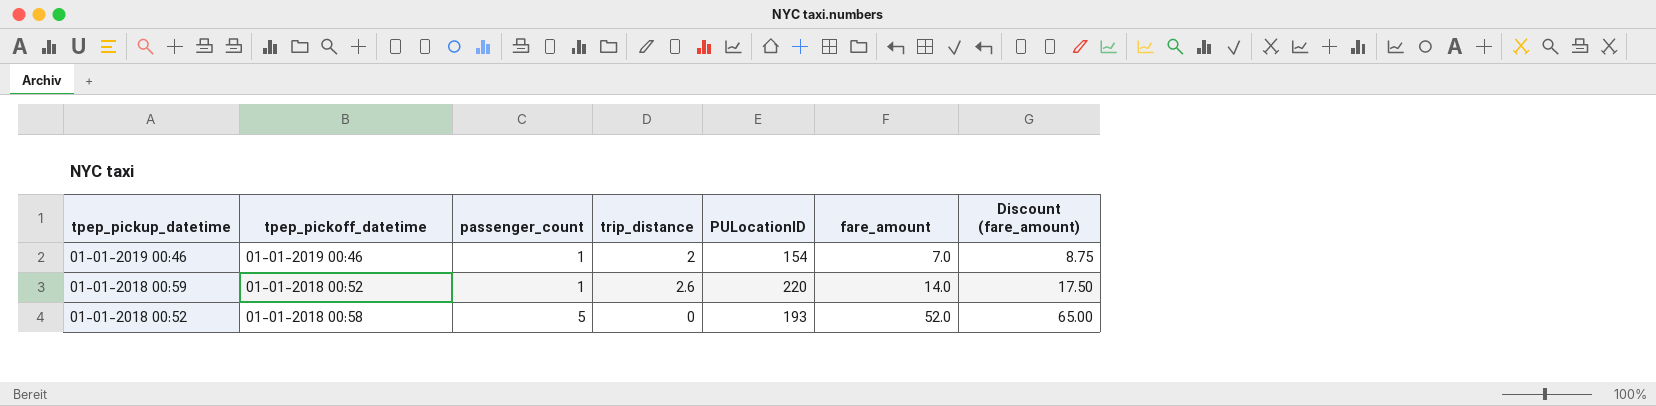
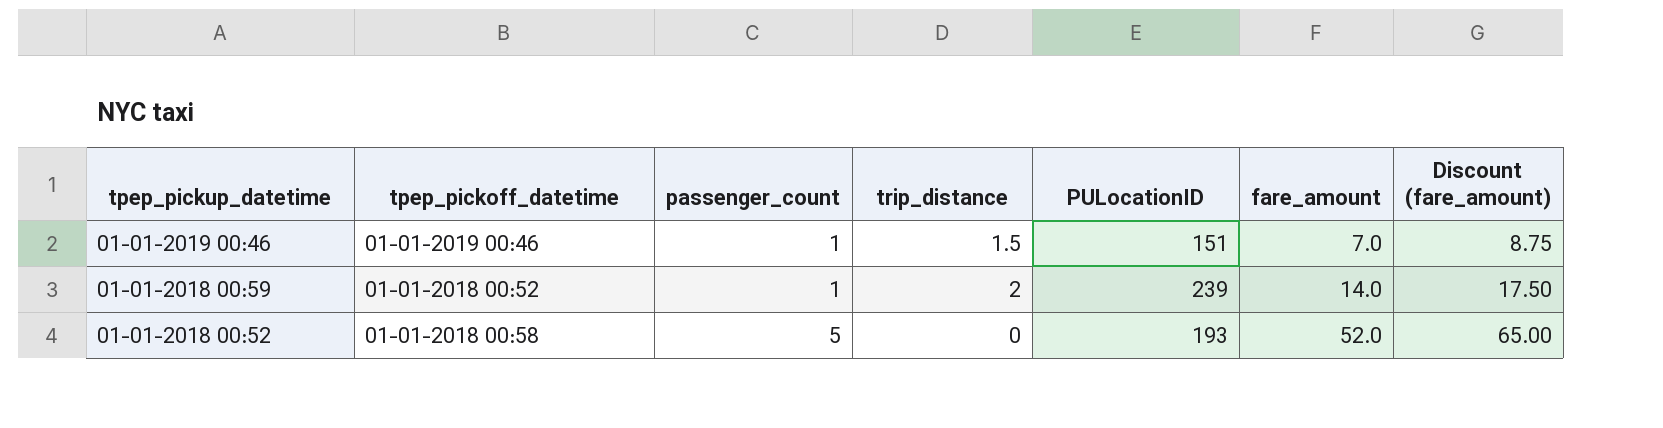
01-01-2019 00:46 | trip_distance: 2 -> 1.5
01-01-2019 00:46 | PULocationID: 154 -> 151
01-01-2018 00:59 | trip_distance: 2.6 -> 2
01-01-2018 00:59 | PULocationID: 220 -> 239

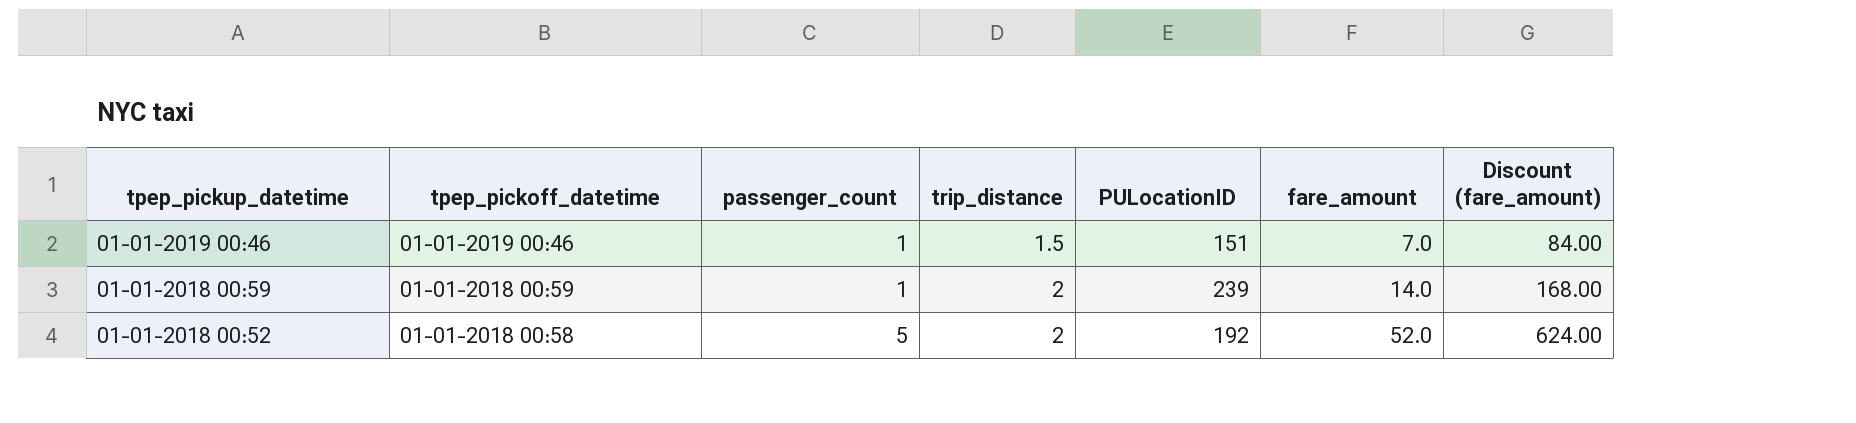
column Discount (fare_amount) | formula: [fare_amount] * 1.25 -> [fare_amount] * 12
01-01-2018 00:59 | tpep_pickoff_datetime: 01-01-2018 00:52 -> 01-01-2018 00:59
01-01-2018 00:52 | trip_distance: 0 -> 2
01-01-2018 00:52 | PULocationID: 193 -> 192

